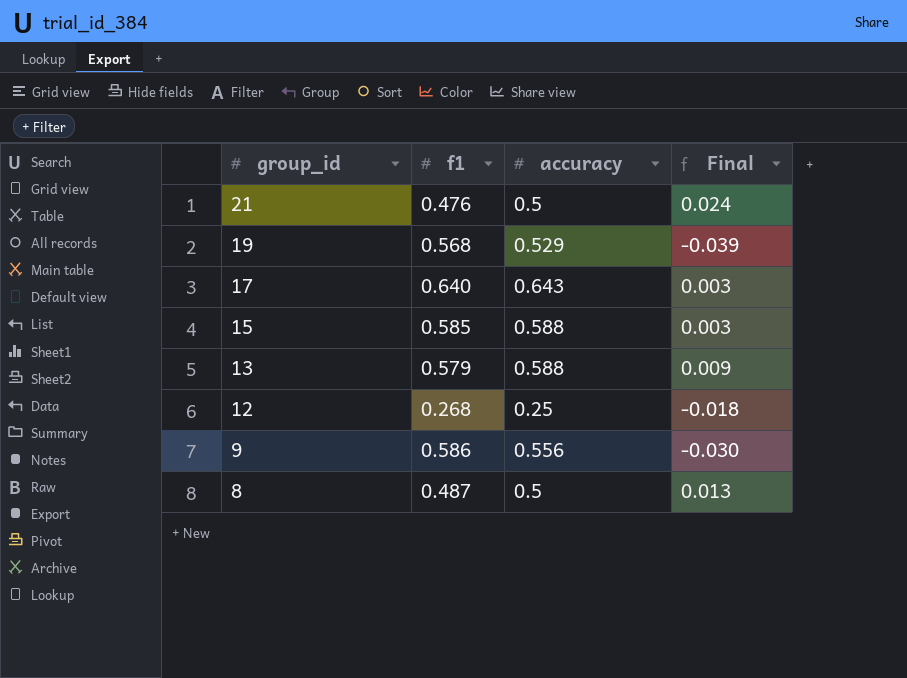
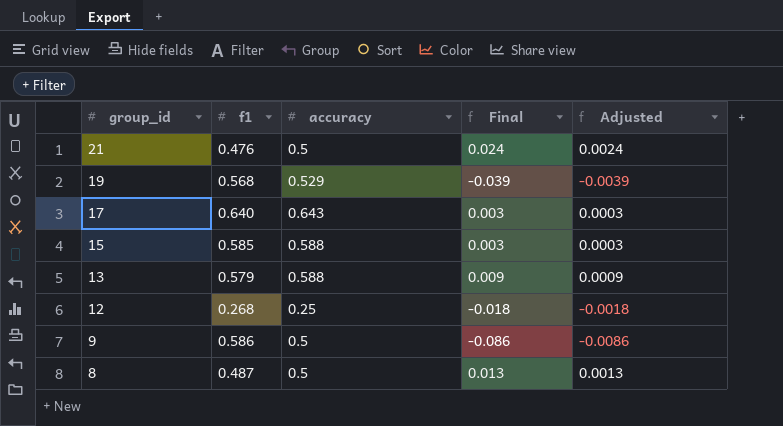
column Adjusted | formula: none -> [Final] * 0.1
9 | accuracy: 0.556 -> 0.5
9 | Final: -0.030 -> -0.086

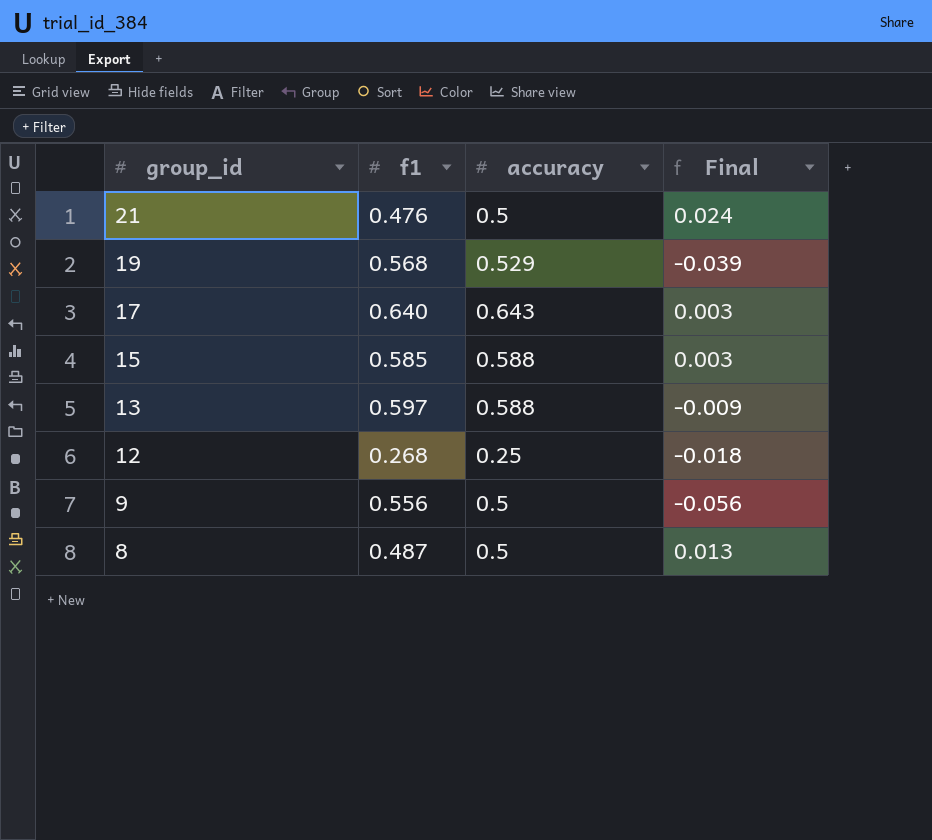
column Adjusted | formula: [Final] * 0.1 -> none
13 | f1: 0.579 -> 0.597
13 | Final: 0.009 -> -0.009
9 | f1: 0.586 -> 0.556
9 | Final: -0.086 -> -0.056

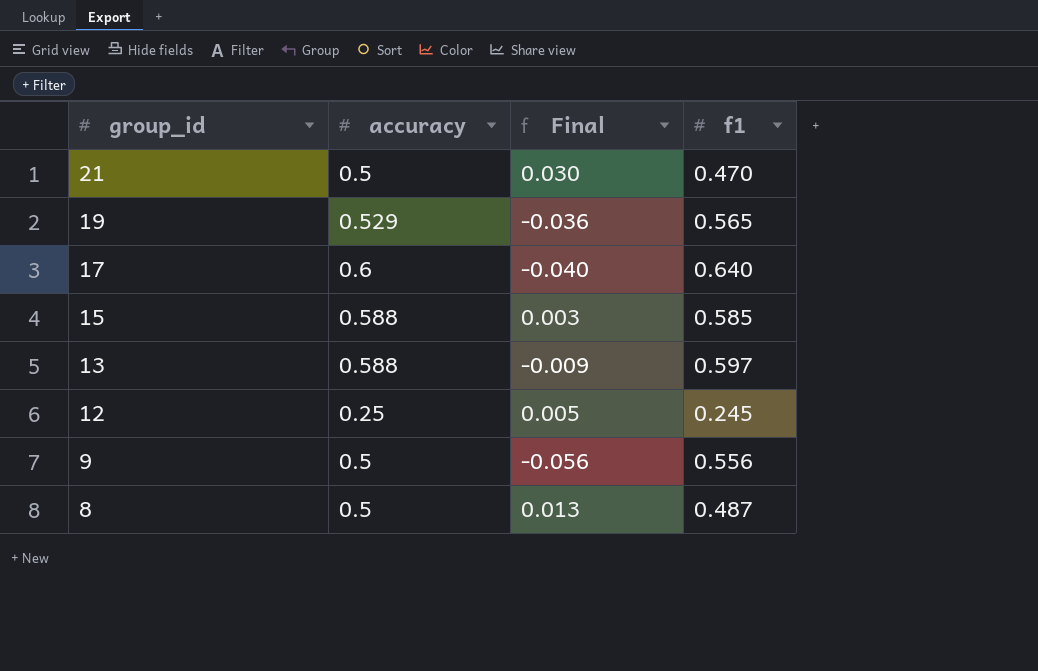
column f1 | position: 2 -> 4
21 | Final: 0.024 -> 0.030
21 | f1: 0.476 -> 0.470
19 | Final: -0.039 -> -0.036
19 | f1: 0.568 -> 0.565
17 | accuracy: 0.643 -> 0.6
17 | Final: 0.003 -> -0.040
12 | Final: -0.018 -> 0.005
12 | f1: 0.268 -> 0.245

